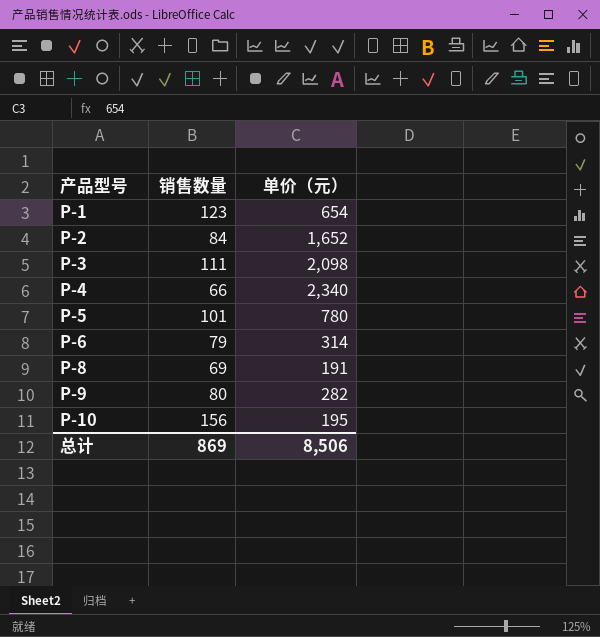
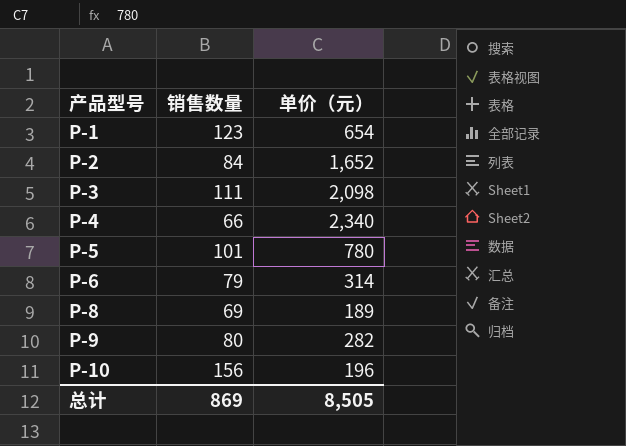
P-8 | 单价（元）: 191 -> 189
P-10 | 单价（元）: 195 -> 196
总计 | 单价（元）: 8,506 -> 8,505

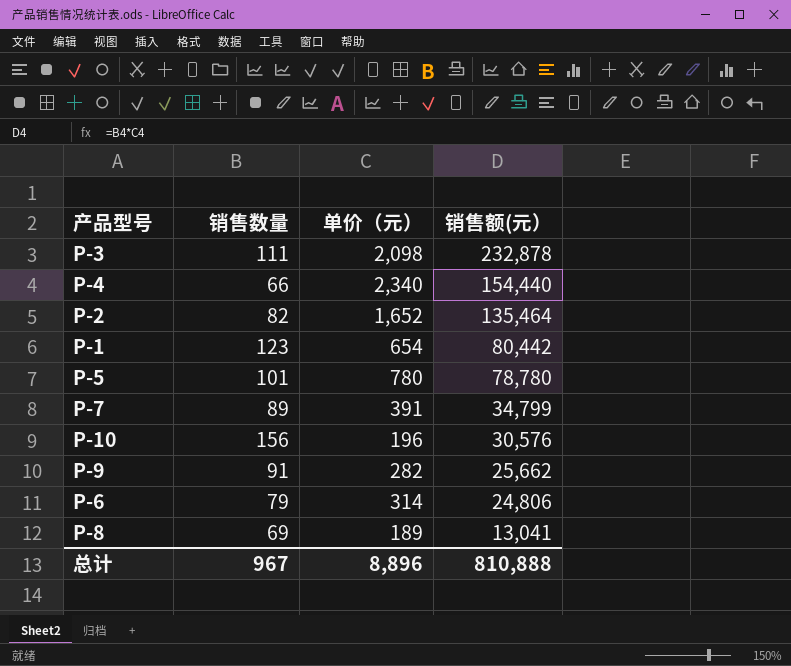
row order: 产品型号 ascending -> 销售额(元） descending
column 销售额(元） | formula: none -> [销售数量] * [单价（元）]
P-2 | 销售数量: 84 -> 82
row P-7: none -> 89 | 391 | 34,799
P-9 | 销售数量: 80 -> 91
总计 | 销售数量: 869 -> 967
总计 | 单价（元）: 8,505 -> 8,896

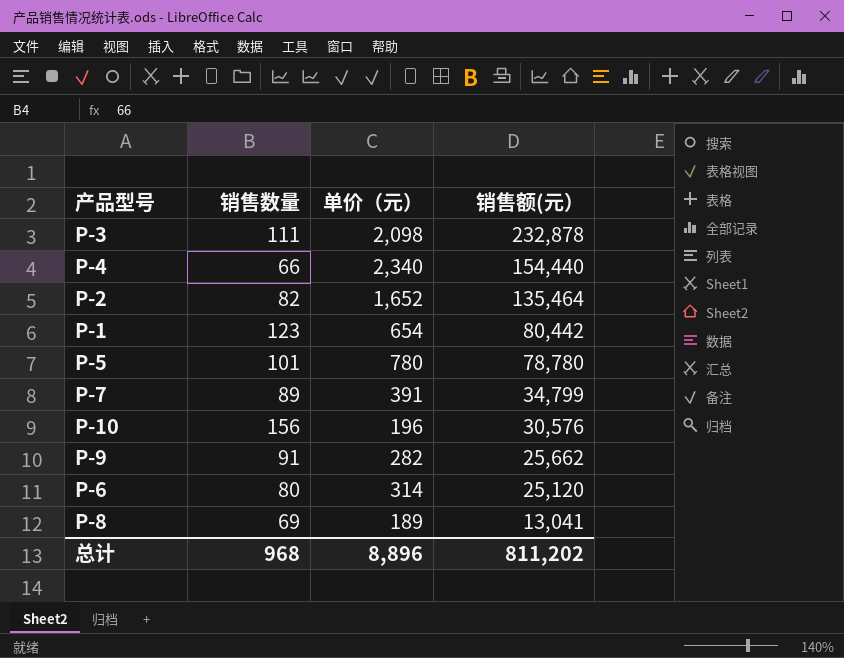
P-6 | 销售数量: 79 -> 80
P-6 | 销售额(元）: 24,806 -> 25,120
总计 | 销售数量: 967 -> 968
总计 | 销售额(元）: 810,888 -> 811,202

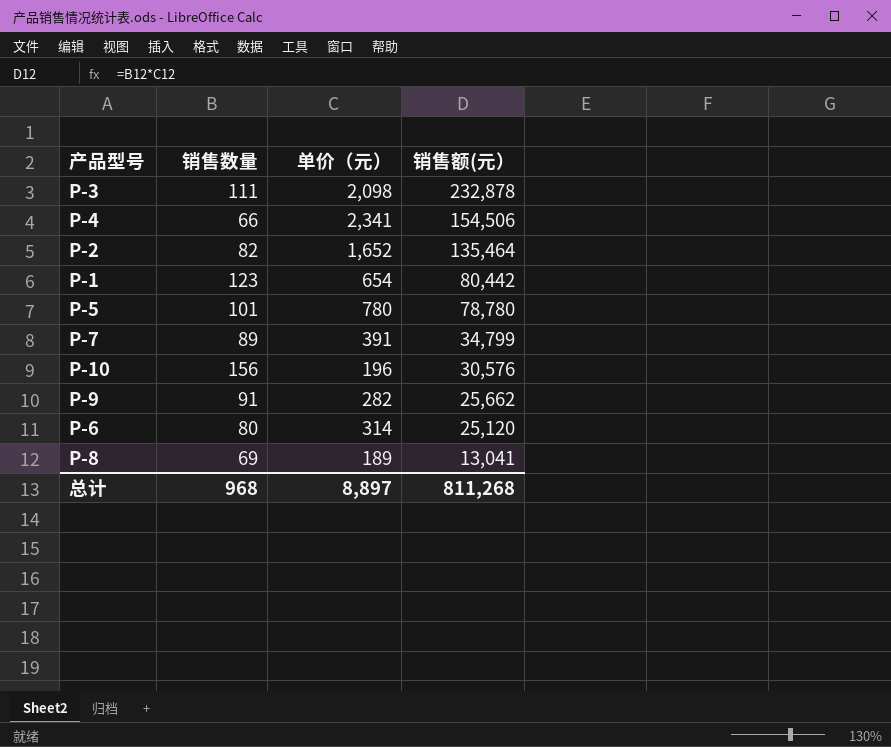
P-4 | 单价（元）: 2,340 -> 2,341
P-4 | 销售额(元）: 154,440 -> 154,506
总计 | 单价（元）: 8,896 -> 8,897
总计 | 销售额(元）: 811,202 -> 811,268

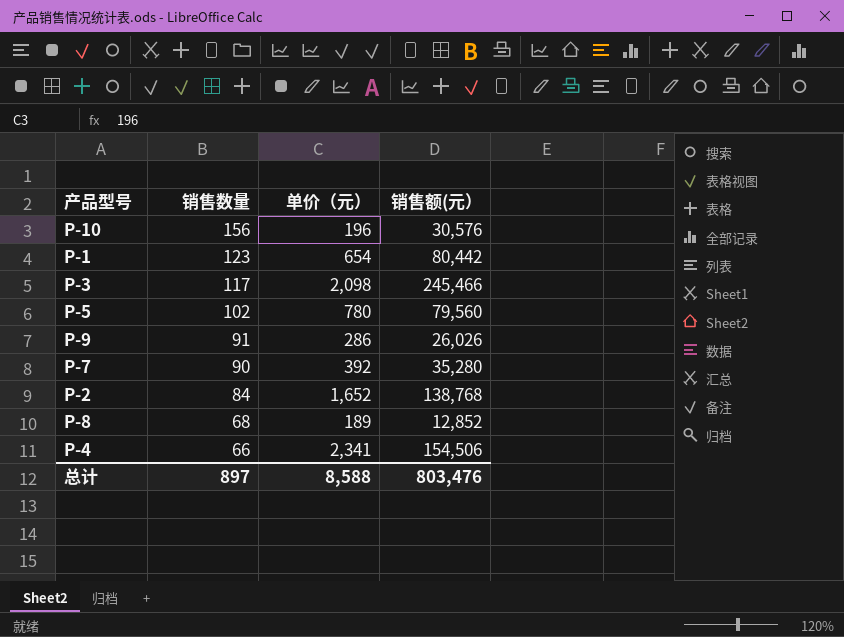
row order: 销售额(元） descending -> 销售数量 descending
row P-6: 80 | 314 | 25,120 -> none
P-3 | 销售数量: 111 -> 117
P-3 | 销售额(元）: 232,878 -> 245,466
P-5 | 销售数量: 101 -> 102
P-5 | 销售额(元）: 78,780 -> 79,560
P-9 | 单价（元）: 282 -> 286
P-9 | 销售额(元）: 25,662 -> 26,026
P-7 | 销售数量: 89 -> 90
P-7 | 单价（元）: 391 -> 392
P-7 | 销售额(元）: 34,799 -> 35,280
P-2 | 销售数量: 82 -> 84
P-2 | 销售额(元）: 135,464 -> 138,768
P-8 | 销售数量: 69 -> 68
P-8 | 销售额(元）: 13,041 -> 12,852
总计 | 销售数量: 968 -> 897
总计 | 单价（元）: 8,897 -> 8,588
总计 | 销售额(元）: 811,268 -> 803,476

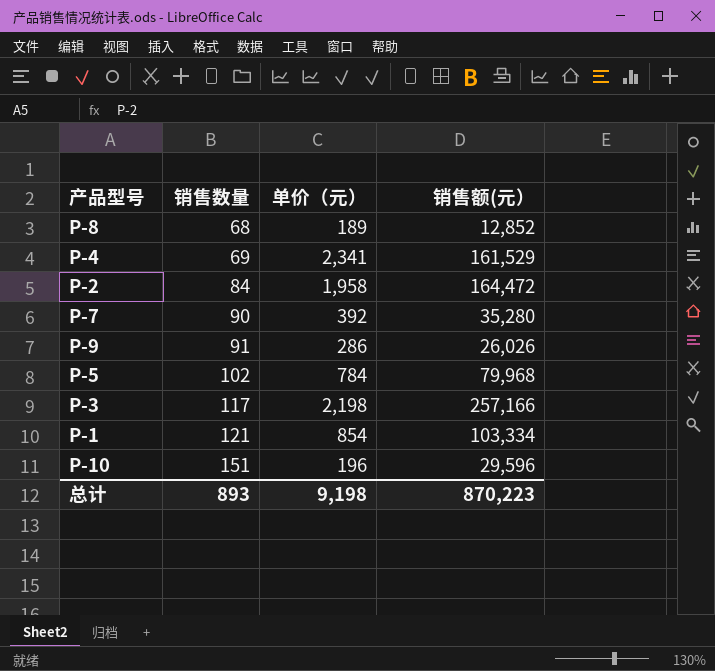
row order: 销售数量 descending -> 销售数量 ascending
P-4 | 销售数量: 66 -> 69
P-4 | 销售额(元）: 154,506 -> 161,529
P-2 | 单价（元）: 1,652 -> 1,958
P-2 | 销售额(元）: 138,768 -> 164,472
P-5 | 单价（元）: 780 -> 784
P-5 | 销售额(元）: 79,560 -> 79,968
P-3 | 单价（元）: 2,098 -> 2,198
P-3 | 销售额(元）: 245,466 -> 257,166
P-1 | 销售数量: 123 -> 121
P-1 | 单价（元）: 654 -> 854
P-1 | 销售额(元）: 80,442 -> 103,334
P-10 | 销售数量: 156 -> 151
P-10 | 销售额(元）: 30,576 -> 29,596
总计 | 销售数量: 897 -> 893
总计 | 单价（元）: 8,588 -> 9,198
总计 | 销售额(元）: 803,476 -> 870,223

